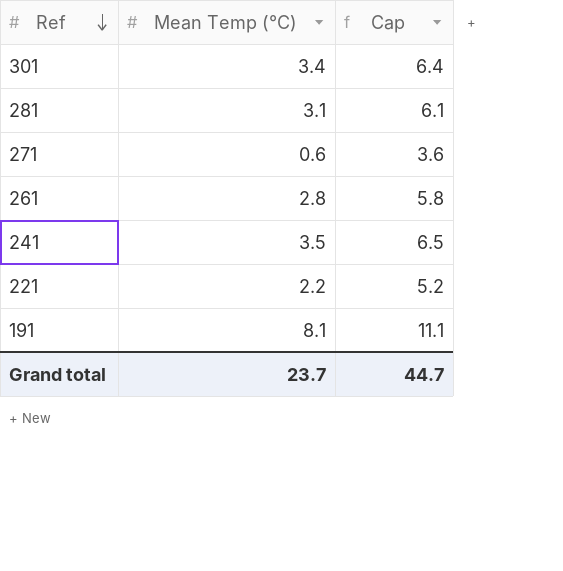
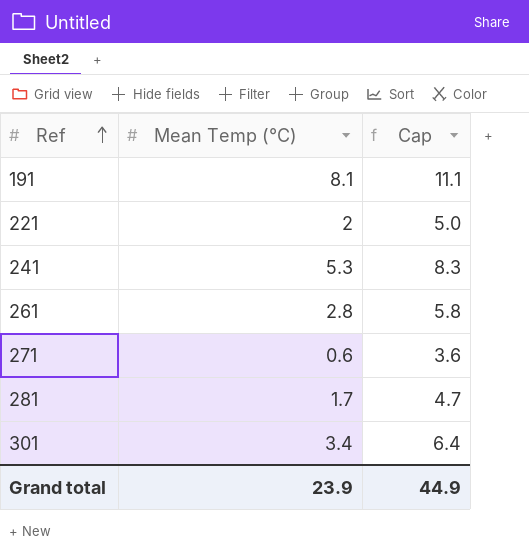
row order: Ref descending -> Ref ascending
221 | Mean Temp (°C): 2.2 -> 2
221 | Cap: 5.2 -> 5.0
241 | Mean Temp (°C): 3.5 -> 5.3
241 | Cap: 6.5 -> 8.3
281 | Mean Temp (°C): 3.1 -> 1.7
281 | Cap: 6.1 -> 4.7
Grand total | Mean Temp (°C): 23.7 -> 23.9
Grand total | Cap: 44.7 -> 44.9

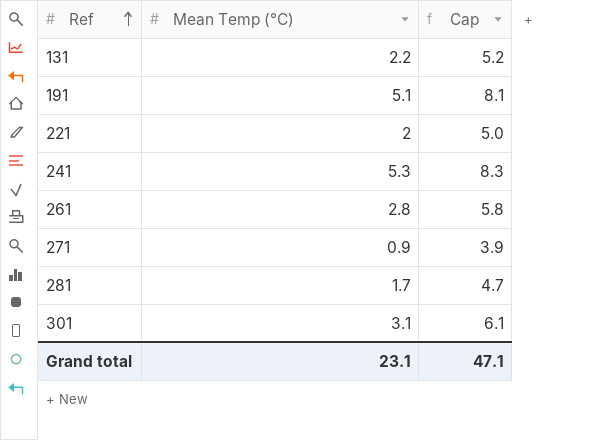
row 131: none -> 2.2 | 5.2
191 | Mean Temp (°C): 8.1 -> 5.1
191 | Cap: 11.1 -> 8.1
271 | Mean Temp (°C): 0.6 -> 0.9
271 | Cap: 3.6 -> 3.9
301 | Mean Temp (°C): 3.4 -> 3.1
301 | Cap: 6.4 -> 6.1
Grand total | Mean Temp (°C): 23.9 -> 23.1
Grand total | Cap: 44.9 -> 47.1

